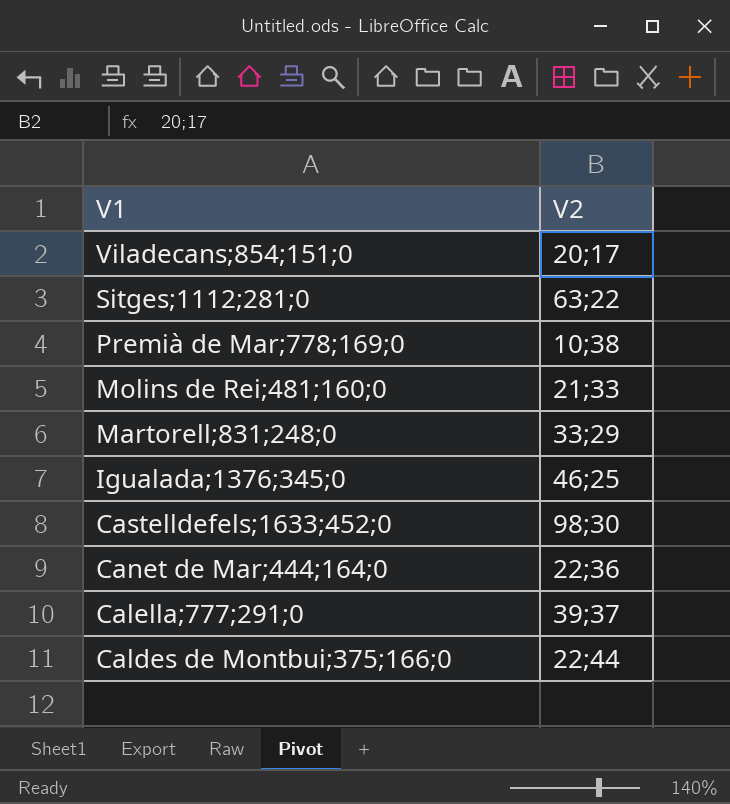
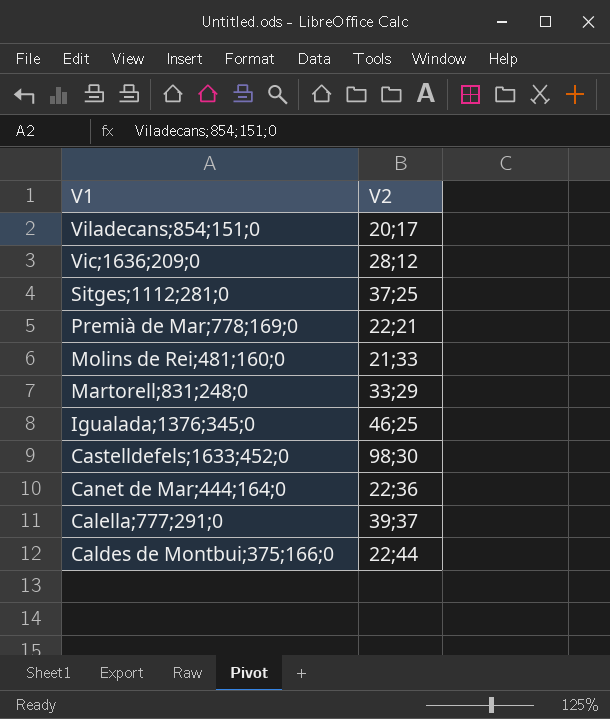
row Vic;1636;209;0: none -> 28;12
Sitges;1112;281;0 | V2: 63;22 -> 37;25
Premià de Mar;778;169;0 | V2: 10;38 -> 22;21

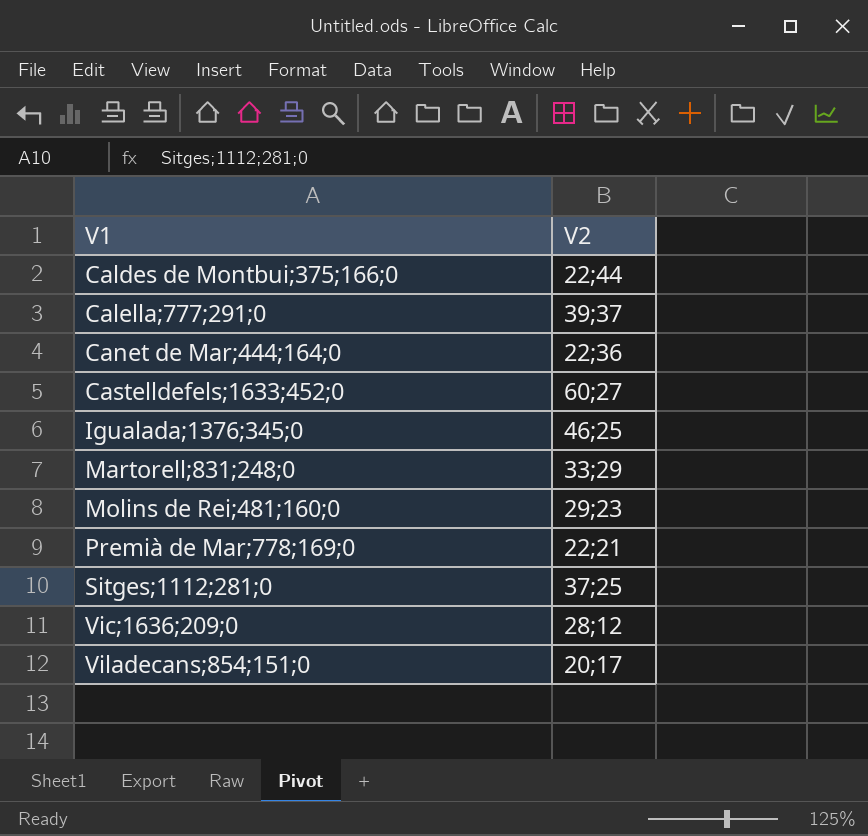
row order: V1 descending -> V1 ascending
Castelldefels;1633;452;0 | V2: 98;30 -> 60;27
Molins de Rei;481;160;0 | V2: 21;33 -> 29;23

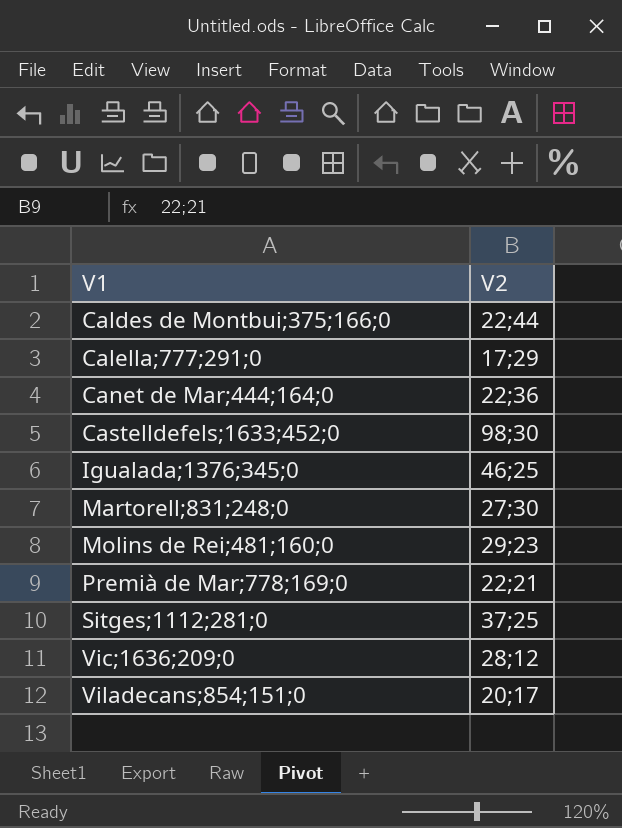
Calella;777;291;0 | V2: 39;37 -> 17;29
Castelldefels;1633;452;0 | V2: 60;27 -> 98;30
Martorell;831;248;0 | V2: 33;29 -> 27;30

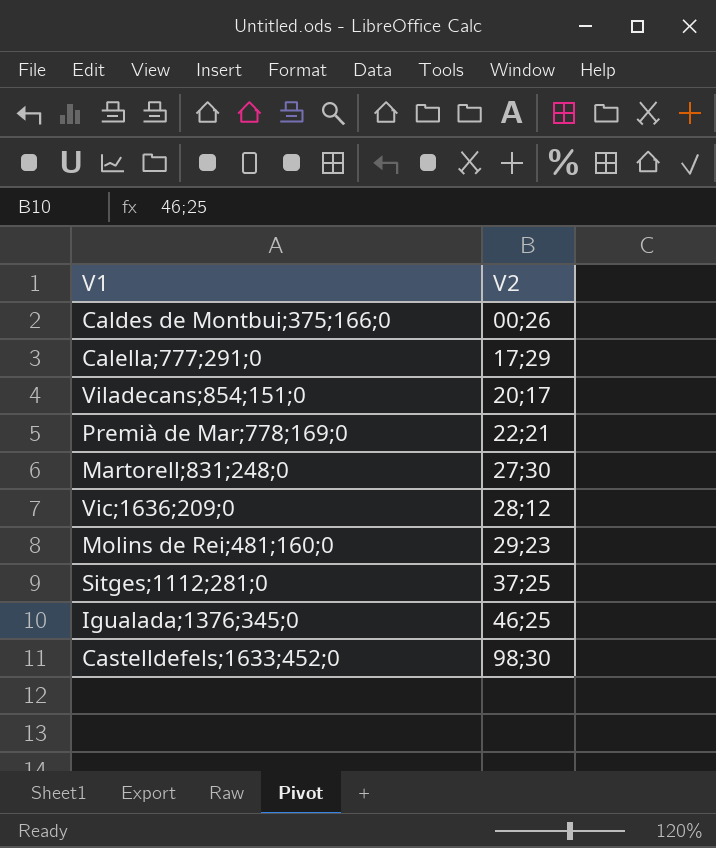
row order: V1 ascending -> V2 ascending
row Canet de Mar;444;164;0: 22;36 -> none
Caldes de Montbui;375;166;0 | V2: 22;44 -> 00;26

